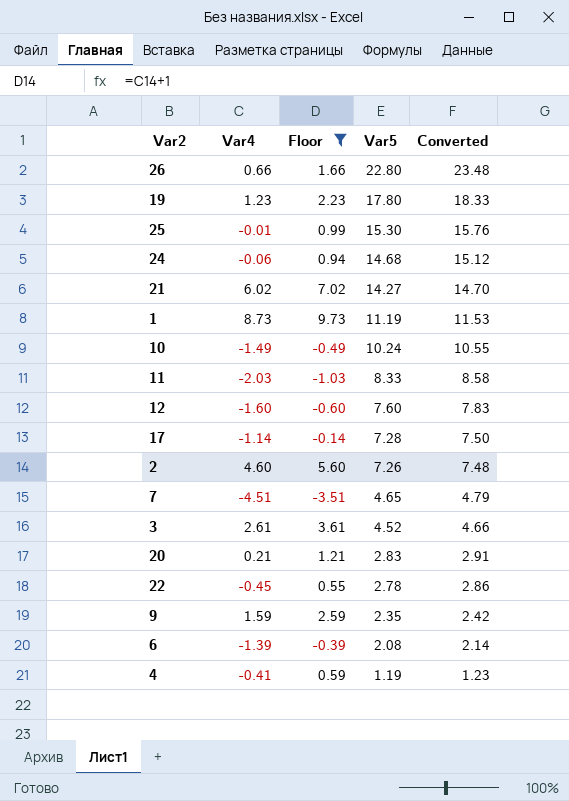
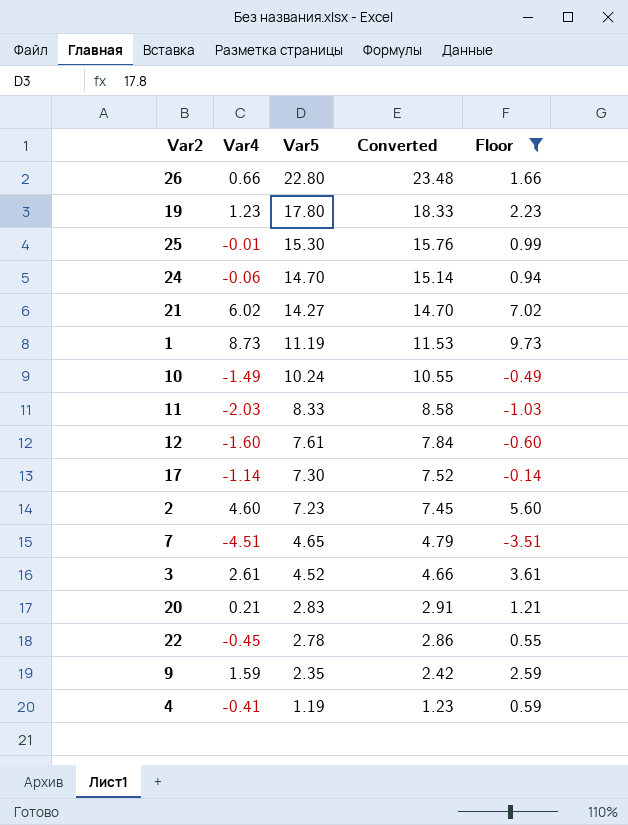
column Floor | position: 3 -> 5
row 6: -1.39 | -0.39 | 2.08 | 2.14 -> none
24 | Var5: 14.68 -> 14.70
24 | Converted: 15.12 -> 15.14
12 | Var5: 7.60 -> 7.61
12 | Converted: 7.83 -> 7.84
17 | Var5: 7.28 -> 7.30
17 | Converted: 7.50 -> 7.52
2 | Var5: 7.26 -> 7.23
2 | Converted: 7.48 -> 7.45

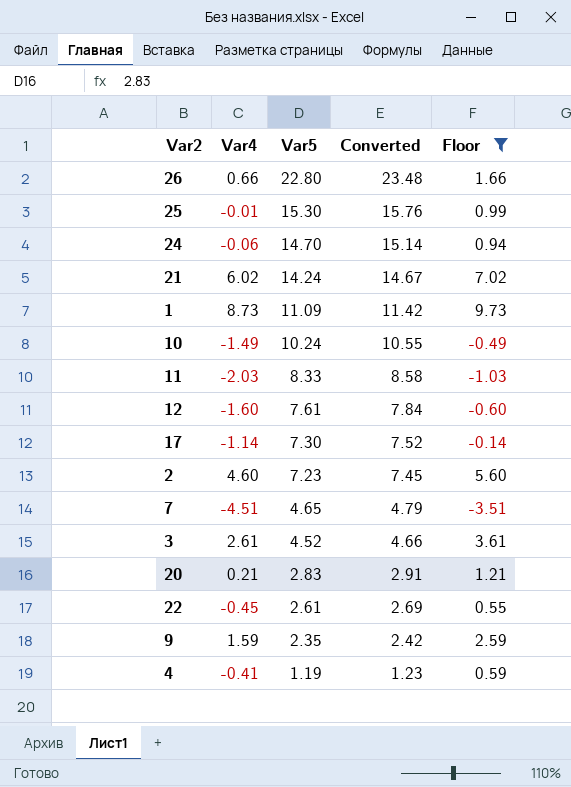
row 19: 1.23 | 17.80 | 18.33 | 2.23 -> none
21 | Var5: 14.27 -> 14.24
21 | Converted: 14.70 -> 14.67
1 | Var5: 11.19 -> 11.09
1 | Converted: 11.53 -> 11.42
22 | Var5: 2.78 -> 2.61
22 | Converted: 2.86 -> 2.69

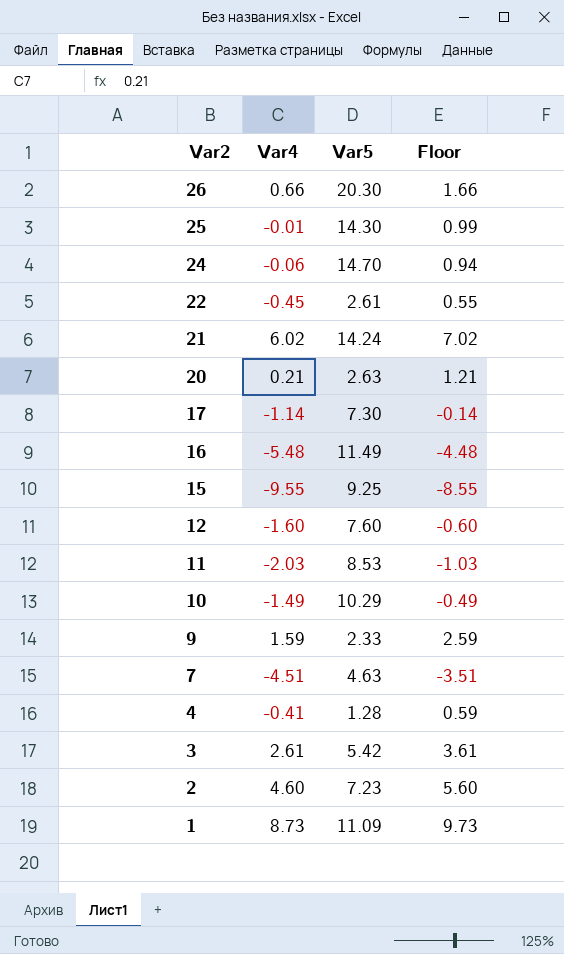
filter: Floor >= -3.51 -> none
row order: Var5 descending -> Var2 descending
column Converted | formula: [Var5] * 1.03 -> none
26 | Var5: 22.80 -> 20.30
25 | Var5: 15.30 -> 14.30
20 | Var5: 2.83 -> 2.63
12 | Var5: 7.61 -> 7.60
11 | Var5: 8.33 -> 8.53
10 | Var5: 10.24 -> 10.29
9 | Var5: 2.35 -> 2.33
7 | Var5: 4.65 -> 4.63
4 | Var5: 1.19 -> 1.28
3 | Var5: 4.52 -> 5.42

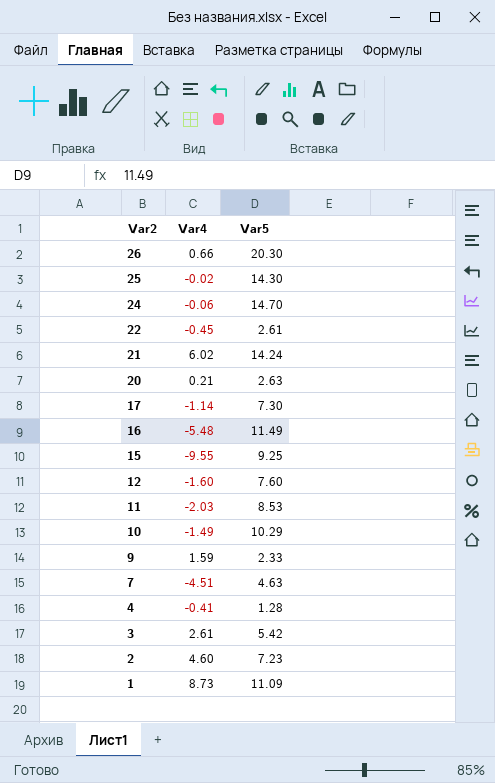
column Floor | formula: [Var4] + 1 -> none
25 | Var4: -0.01 -> -0.02

